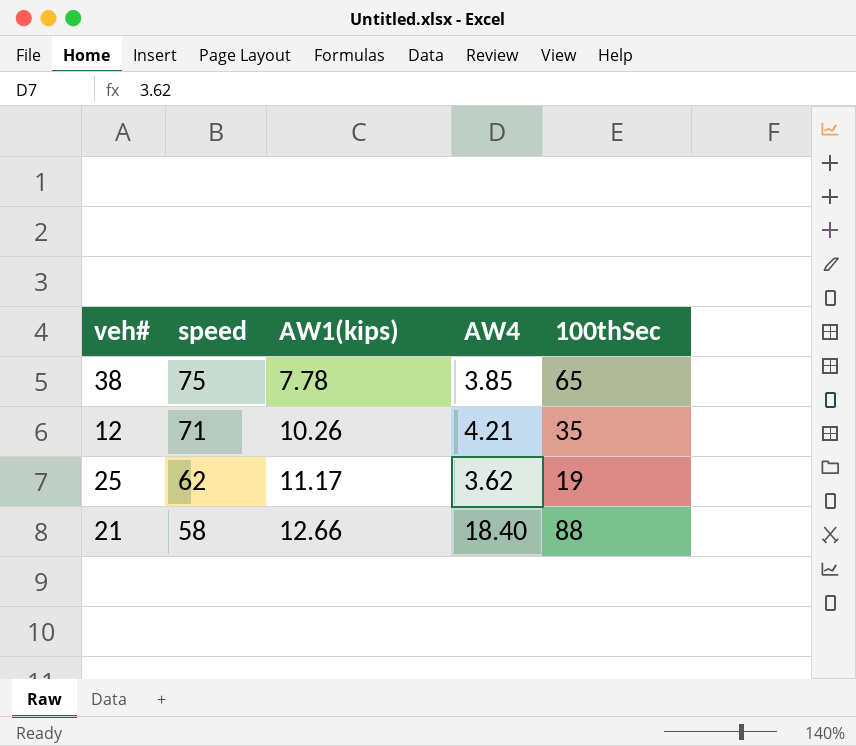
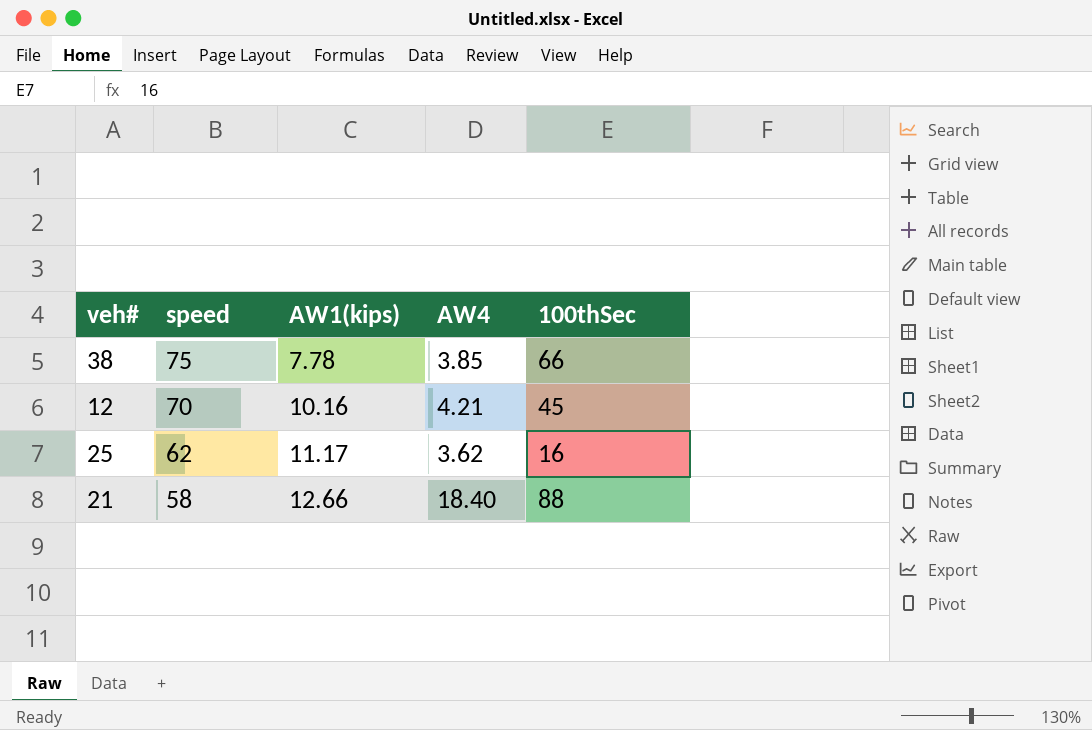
38 | 100thSec: 65 -> 66
12 | speed: 71 -> 70
12 | AW1(kips): 10.26 -> 10.16
12 | 100thSec: 35 -> 45
25 | 100thSec: 19 -> 16

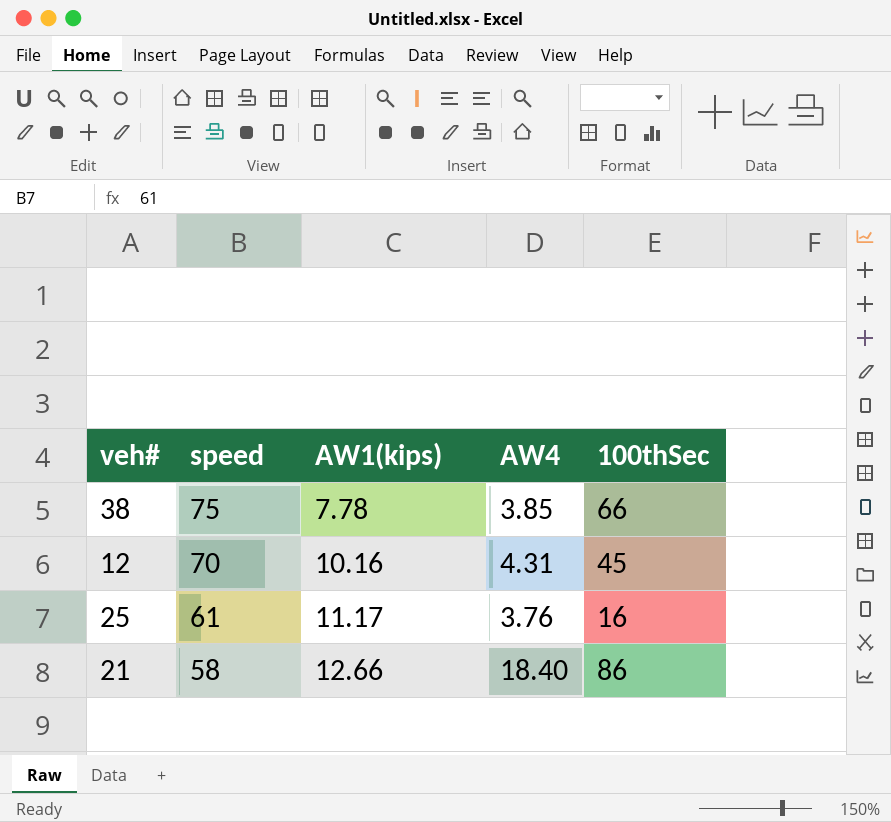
12 | AW4: 4.21 -> 4.31
25 | speed: 62 -> 61
25 | AW4: 3.62 -> 3.76
21 | 100thSec: 88 -> 86

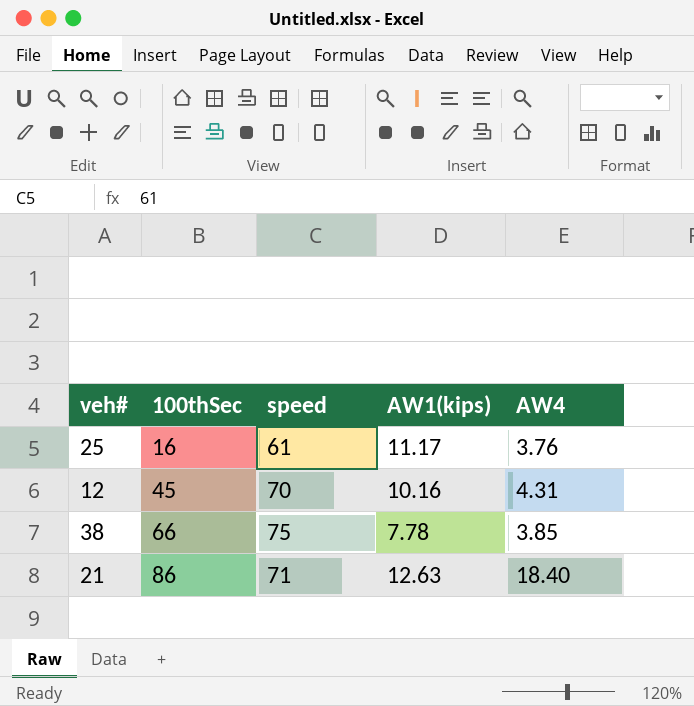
row order: speed descending -> 100thSec ascending
column 100thSec | position: 5 -> 2
21 | speed: 58 -> 71
21 | AW1(kips): 12.66 -> 12.63

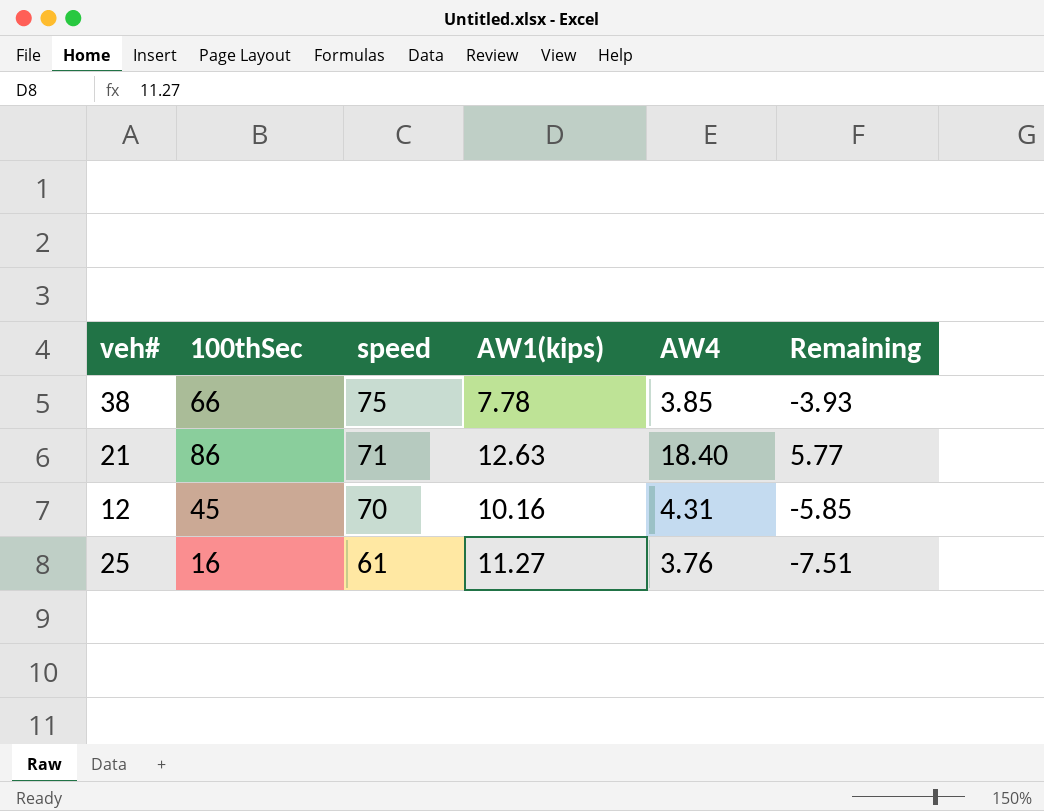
row order: 100thSec ascending -> speed descending
column Remaining | formula: none -> [AW4] - [AW1(kips)]
25 | AW1(kips): 11.17 -> 11.27

